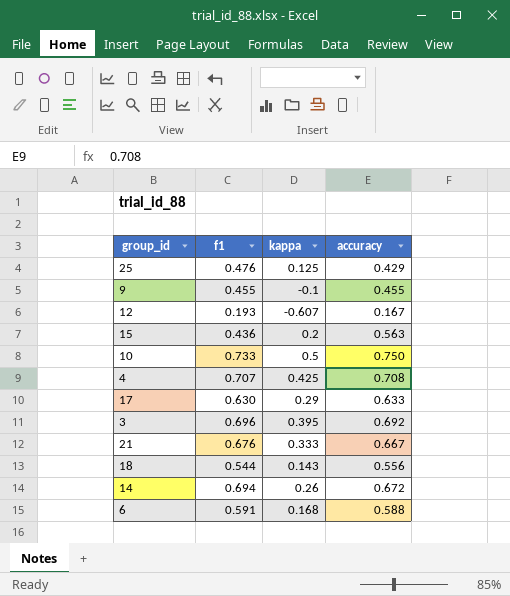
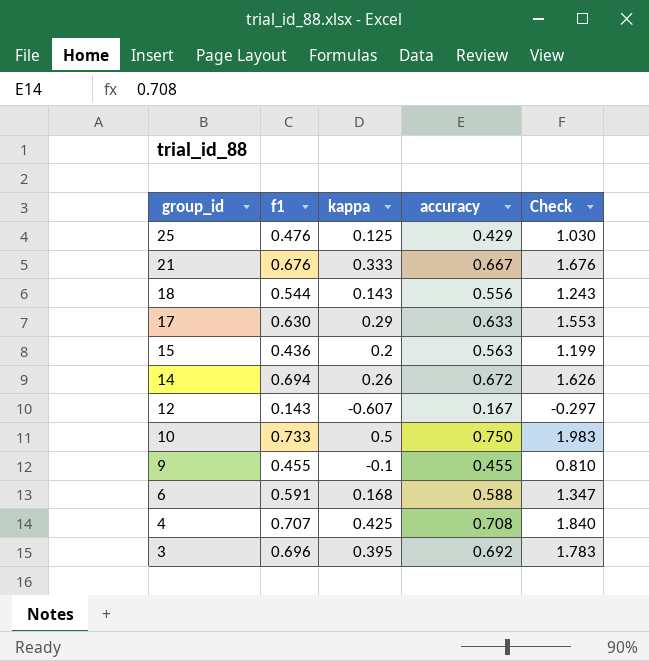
row order: none -> group_id descending
column Check | formula: none -> [f1] + [kappa] + [accuracy]
12 | f1: 0.193 -> 0.143

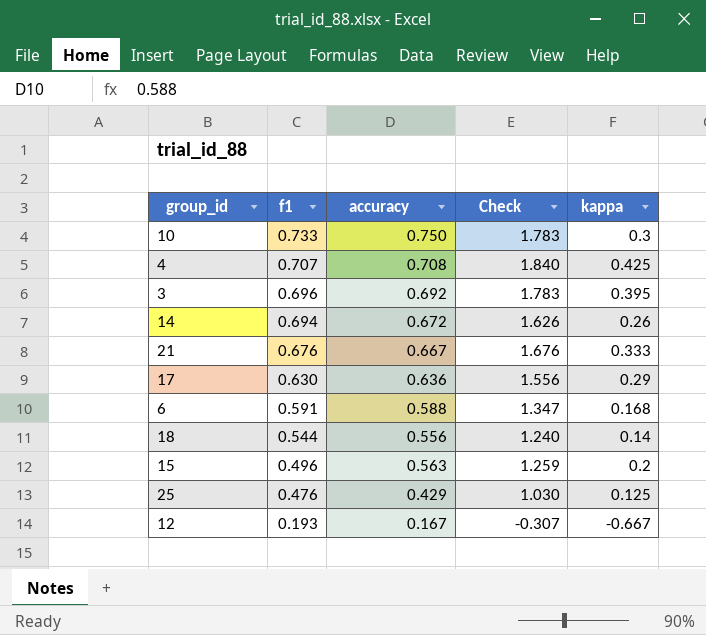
row order: group_id descending -> f1 descending
column kappa | position: 3 -> 5
row 9: 0.455 | -0.1 | 0.455 | 0.810 -> none
10 | Check: 1.983 -> 1.783
10 | kappa: 0.5 -> 0.3
17 | accuracy: 0.633 -> 0.636
17 | Check: 1.553 -> 1.556
18 | Check: 1.243 -> 1.240
18 | kappa: 0.143 -> 0.14
15 | f1: 0.436 -> 0.496
15 | Check: 1.199 -> 1.259
12 | f1: 0.143 -> 0.193
12 | Check: -0.297 -> -0.307
12 | kappa: -0.607 -> -0.667

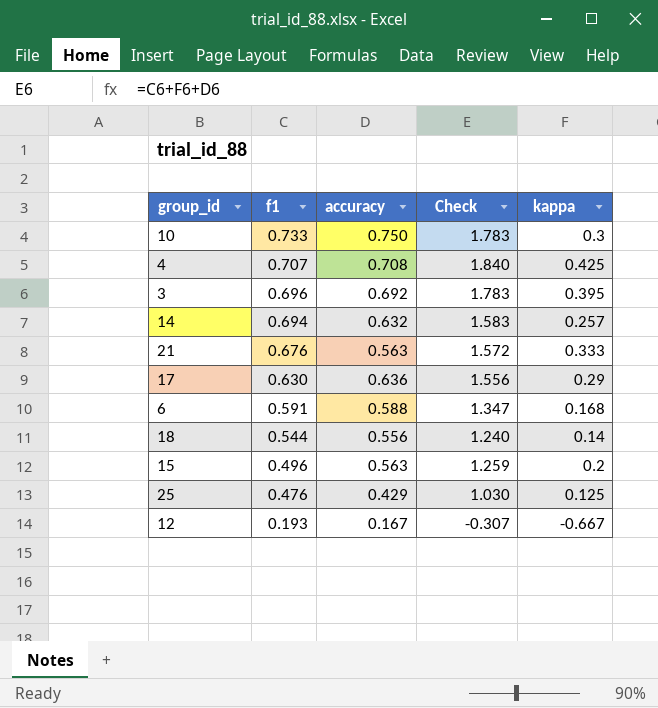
14 | accuracy: 0.672 -> 0.632
14 | Check: 1.626 -> 1.583
14 | kappa: 0.26 -> 0.257
21 | accuracy: 0.667 -> 0.563
21 | Check: 1.676 -> 1.572

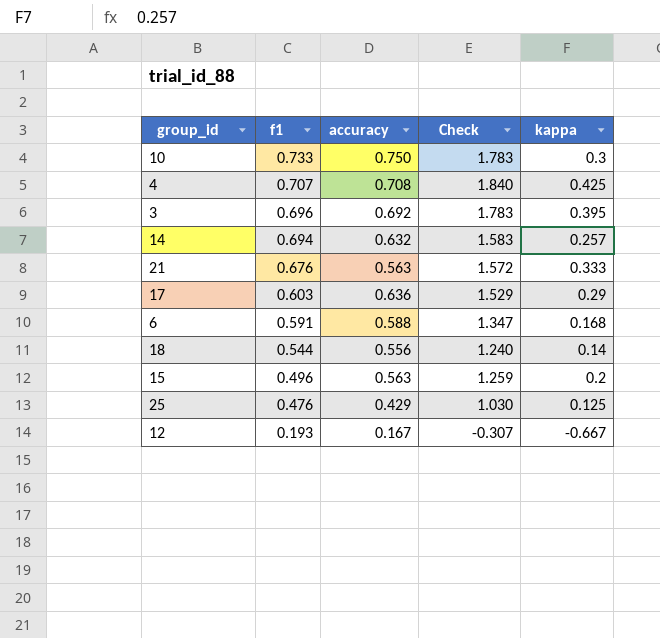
17 | f1: 0.630 -> 0.603
17 | Check: 1.556 -> 1.529

